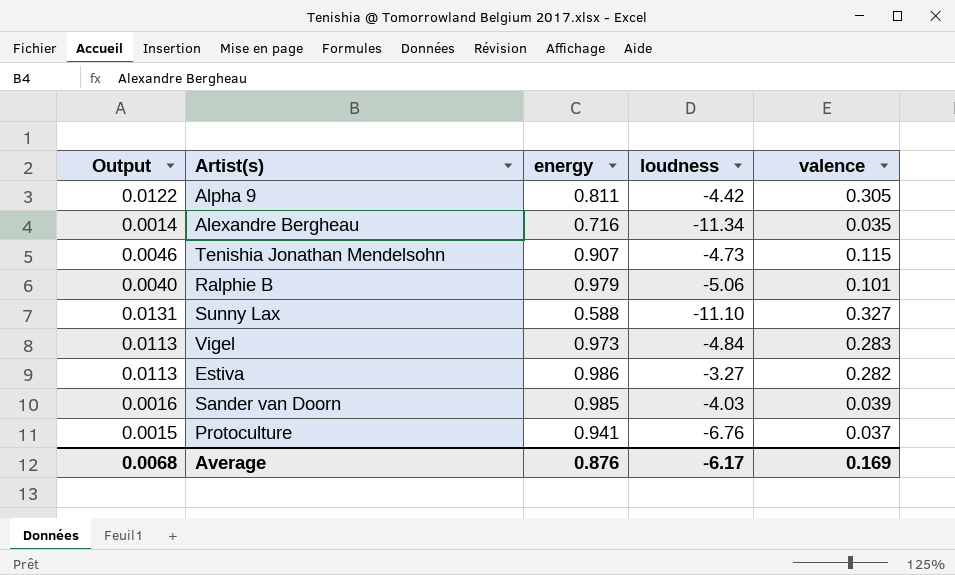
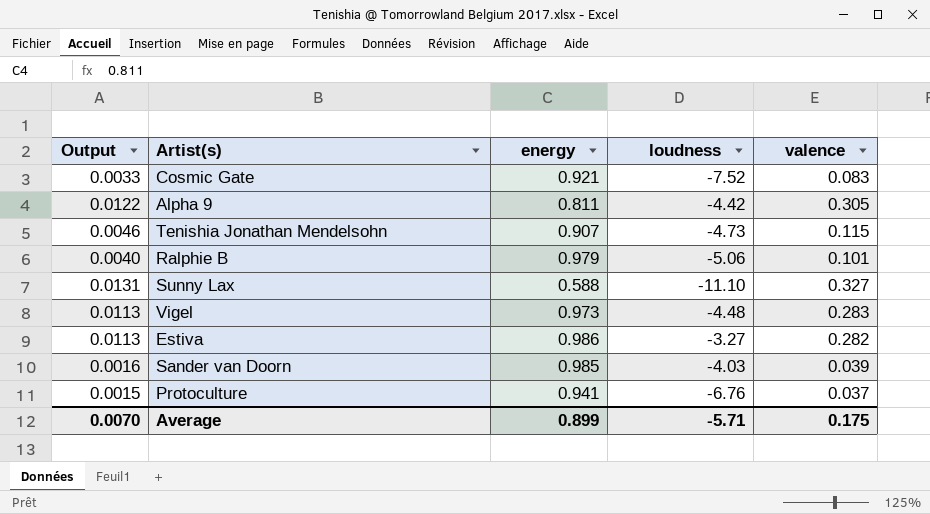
row Alexandre Bergheau: 0.0014 | 0.716 | -11.34 | 0.035 -> none
row Cosmic Gate: none -> 0.0033 | 0.921 | -7.52 | 0.083
Vigel | loudness: -4.84 -> -4.48
Average | Output: 0.0068 -> 0.0070
Average | energy: 0.876 -> 0.899
Average | loudness: -6.17 -> -5.71
Average | valence: 0.169 -> 0.175

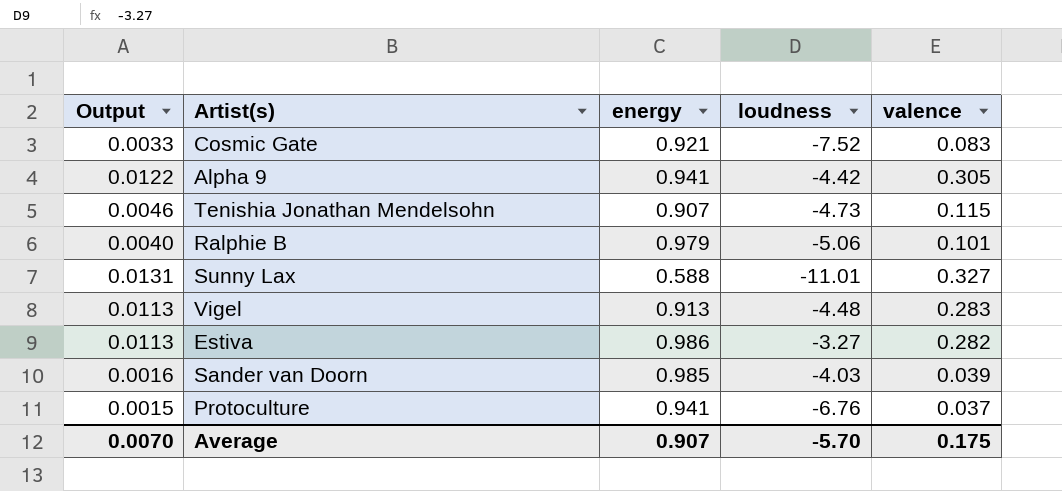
Alpha 9 | energy: 0.811 -> 0.941
Sunny Lax | loudness: -11.10 -> -11.01
Vigel | energy: 0.973 -> 0.913
Average | energy: 0.899 -> 0.907
Average | loudness: -5.71 -> -5.70

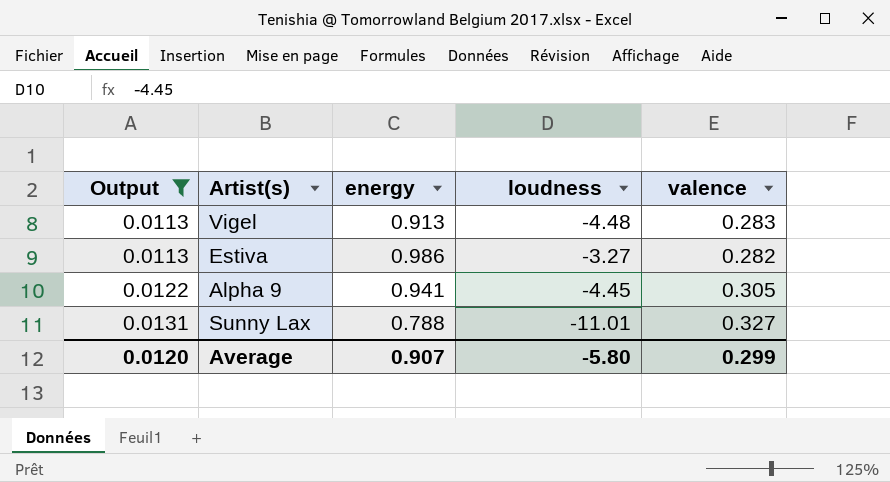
filter: none -> Output >= 0.0113
row order: none -> Output ascending
Alpha 9 | loudness: -4.42 -> -4.45
Sunny Lax | energy: 0.588 -> 0.788
Average | Output: 0.0070 -> 0.0120
Average | loudness: -5.70 -> -5.80
Average | valence: 0.175 -> 0.299

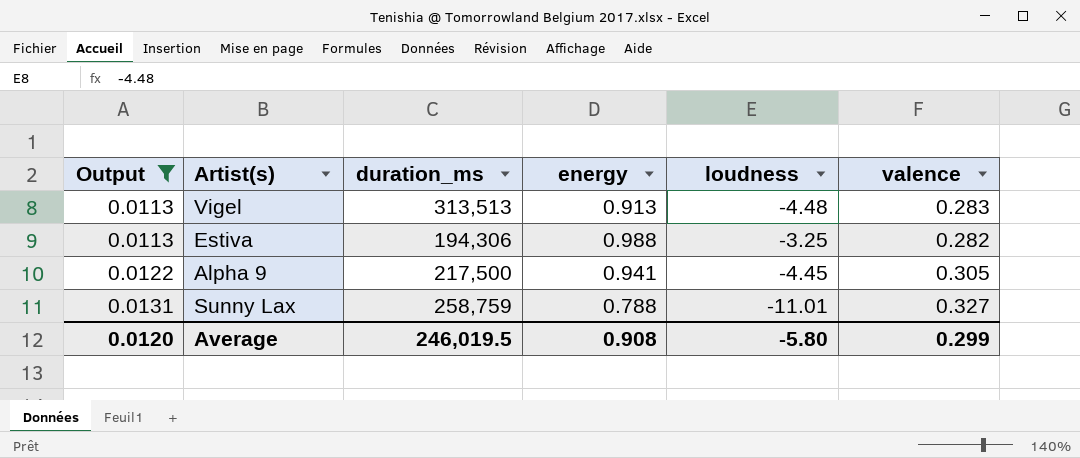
column duration_ms | position: none -> 3
Estiva | energy: 0.986 -> 0.988
Estiva | loudness: -3.27 -> -3.25
Average | energy: 0.907 -> 0.908

